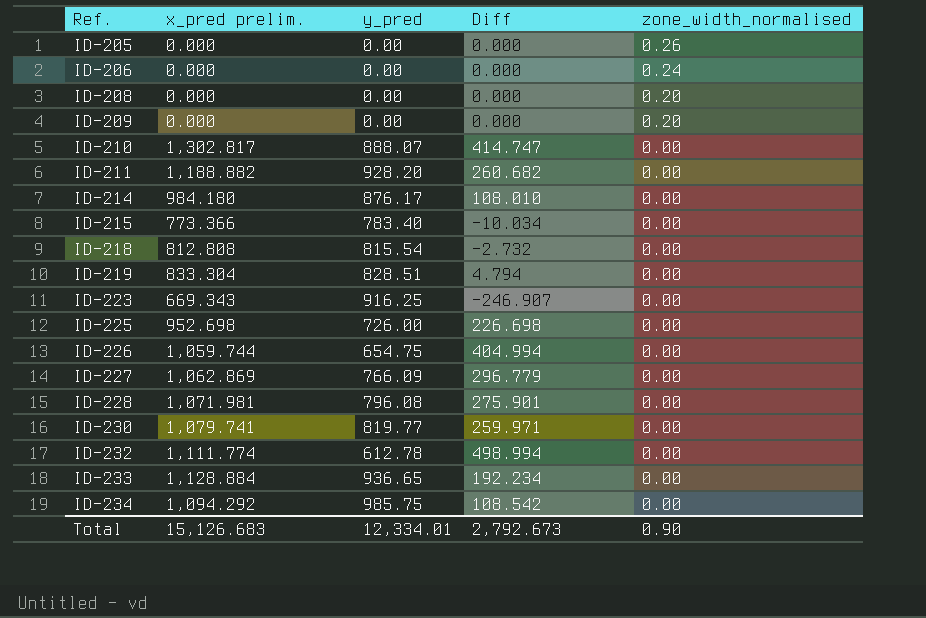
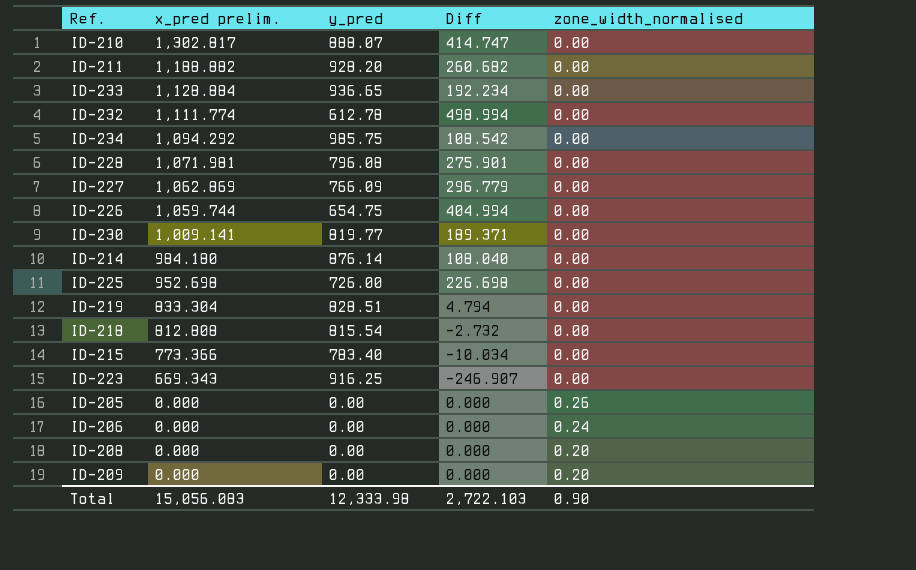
row order: Ref. ascending -> x_pred prelim. descending
ID-230 | x_pred prelim.: 1,079.741 -> 1,009.141
ID-230 | Diff: 259.971 -> 189.371
ID-214 | y_pred: 876.17 -> 876.14
ID-214 | Diff: 108.010 -> 108.040
Total | x_pred prelim.: 15,126.683 -> 15,056.083
Total | y_pred: 12,334.01 -> 12,333.98
Total | Diff: 2,792.673 -> 2,722.103

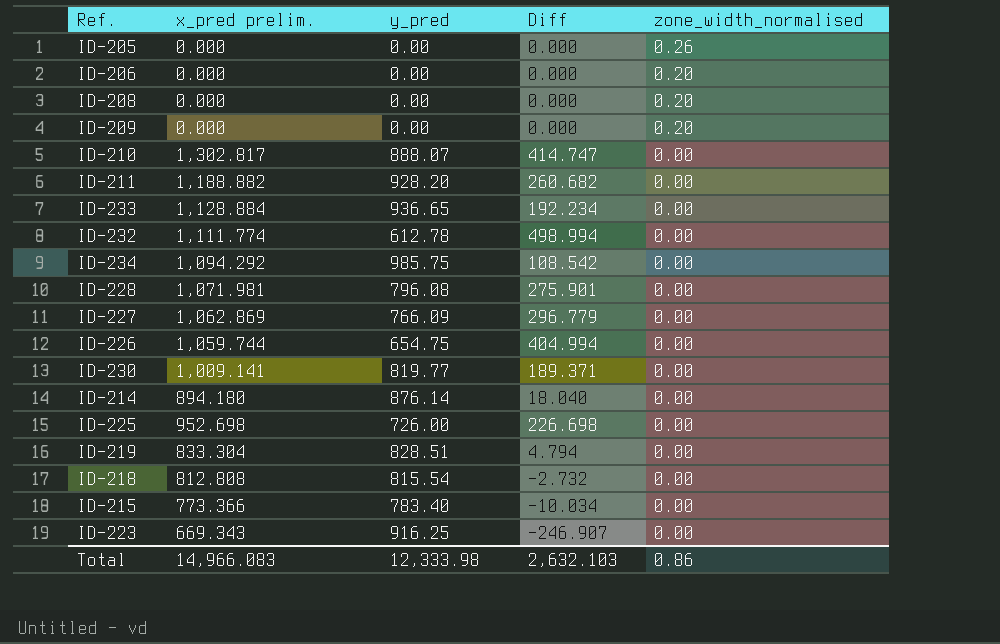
row order: x_pred prelim. descending -> zone_width_normalised descending
ID-206 | zone_width_normalised: 0.24 -> 0.20
ID-214 | x_pred prelim.: 984.180 -> 894.180
ID-214 | Diff: 108.040 -> 18.040
Total | x_pred prelim.: 15,056.083 -> 14,966.083
Total | Diff: 2,722.103 -> 2,632.103
Total | zone_width_normalised: 0.90 -> 0.86

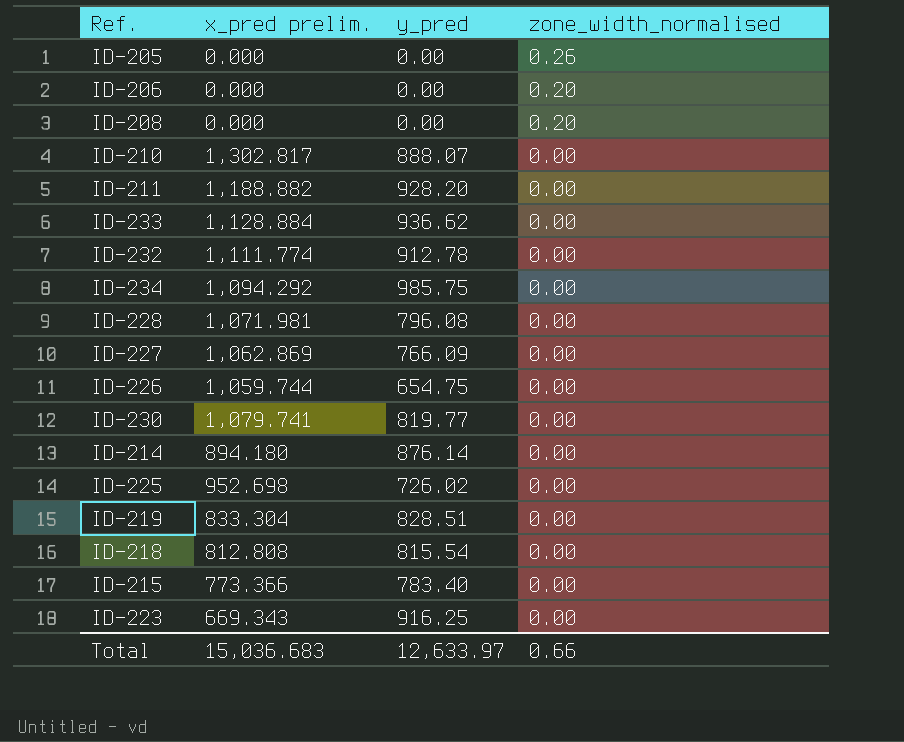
column Diff | formula: [x_pred prelim.] - [y_pred] -> none
row ID-209: 0.000 | 0.00 | 0.000 | 0.20 -> none
ID-233 | y_pred: 936.65 -> 936.62
ID-232 | y_pred: 612.78 -> 912.78
ID-230 | x_pred prelim.: 1,009.141 -> 1,079.741
ID-225 | y_pred: 726.00 -> 726.02
Total | x_pred prelim.: 14,966.083 -> 15,036.683
Total | y_pred: 12,333.98 -> 12,633.97
Total | zone_width_normalised: 0.86 -> 0.66

